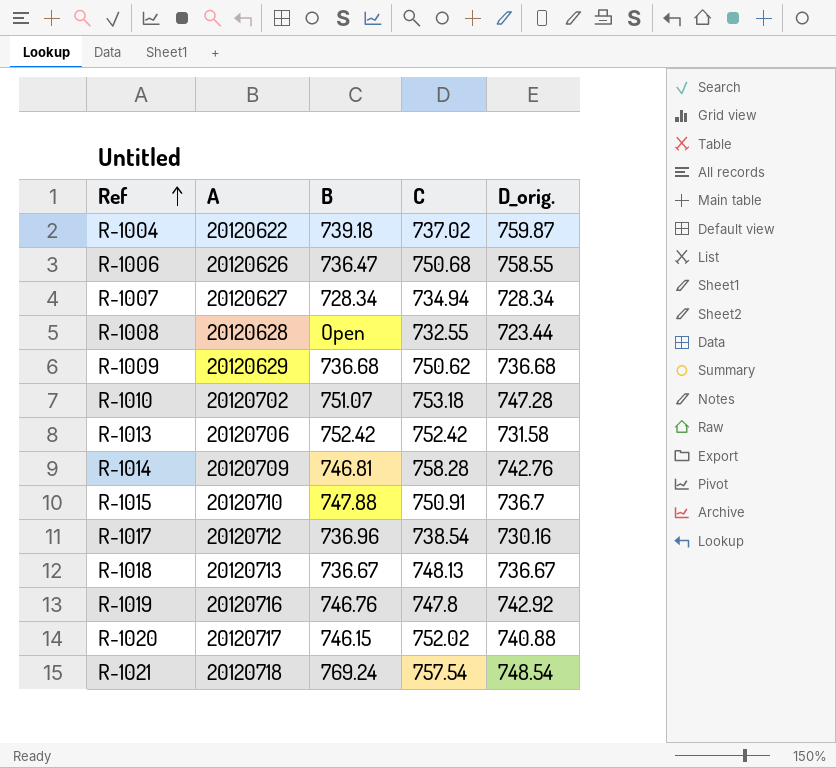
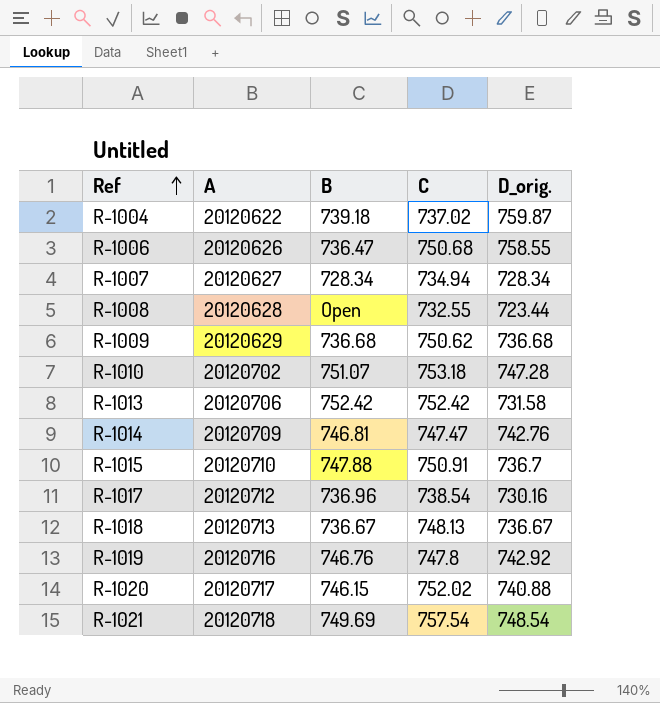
R-1014 | C: 758.28 -> 747.47
R-1021 | B: 769.24 -> 749.69

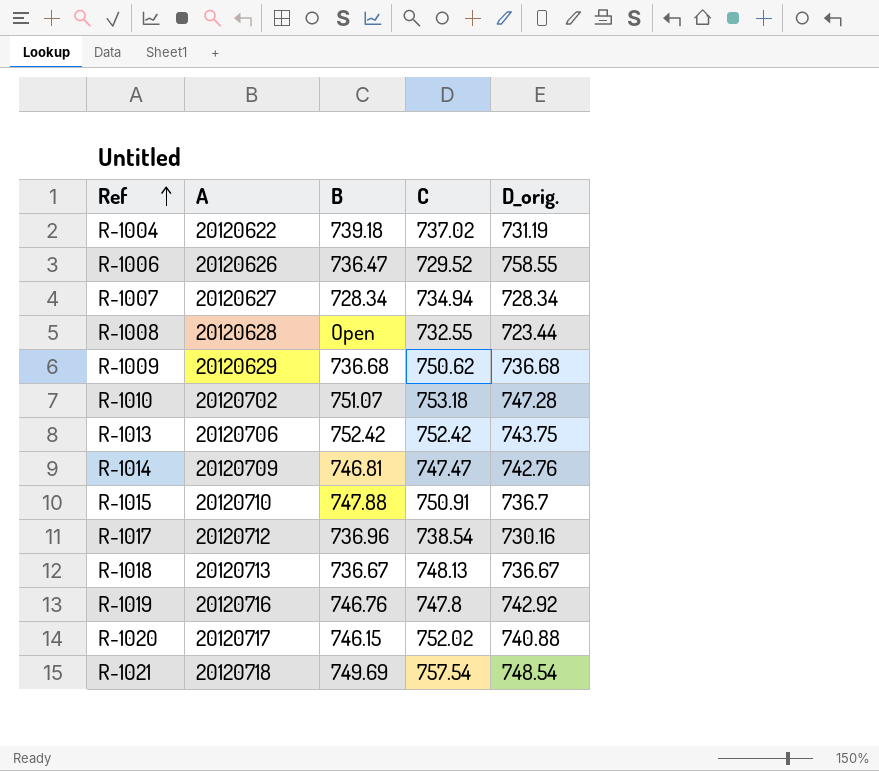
R-1004 | D_orig.: 759.87 -> 731.19
R-1006 | C: 750.68 -> 729.52
R-1013 | D_orig.: 731.58 -> 743.75

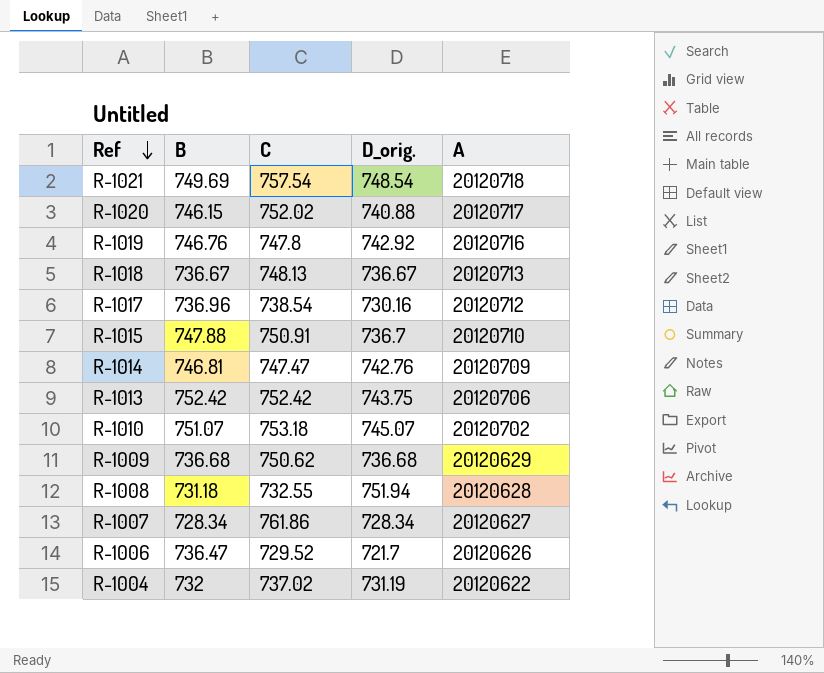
row order: Ref ascending -> Ref descending
column A | position: 2 -> 5
R-1010 | D_orig.: 747.28 -> 745.07
R-1008 | B: Open -> 731.18
R-1008 | D_orig.: 723.44 -> 751.94
R-1007 | C: 734.94 -> 761.86
R-1006 | D_orig.: 758.55 -> 721.7
R-1004 | B: 739.18 -> 732

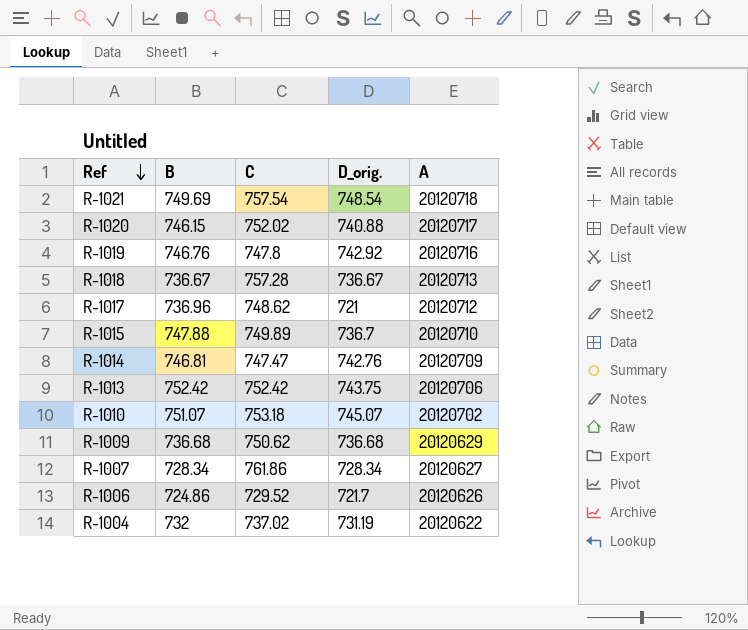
row R-1008: 731.18 | 732.55 | 751.94 | 20120628 -> none
R-1018 | C: 748.13 -> 757.28
R-1017 | C: 738.54 -> 748.62
R-1017 | D_orig.: 730.16 -> 721
R-1015 | C: 750.91 -> 749.89
R-1006 | B: 736.47 -> 724.86

